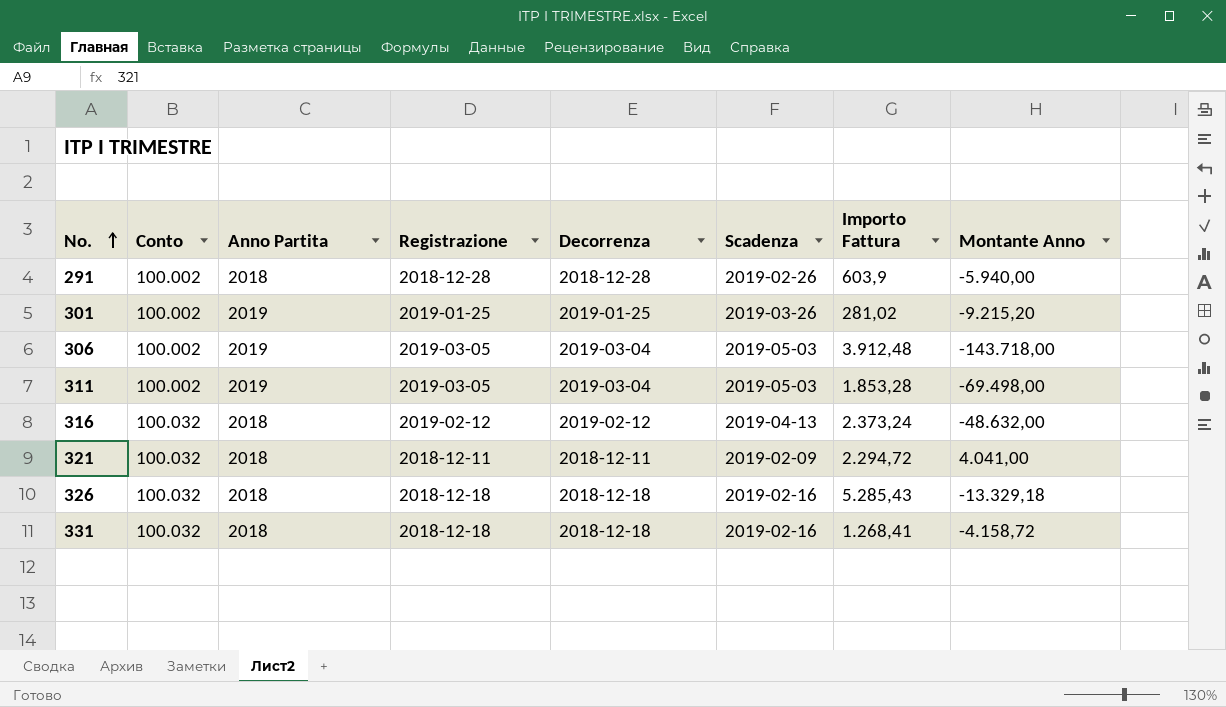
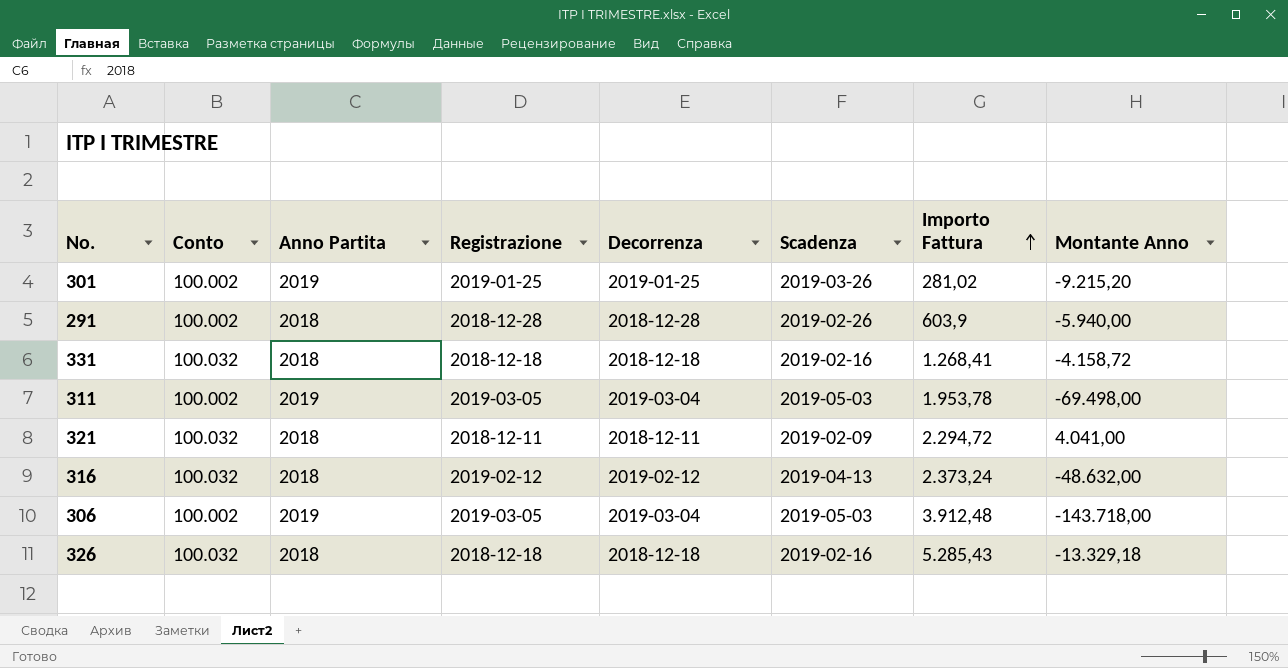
row order: No. ascending -> Importo Fattura ascending
311 | Importo Fattura: 1.853,28 -> 1.953,78

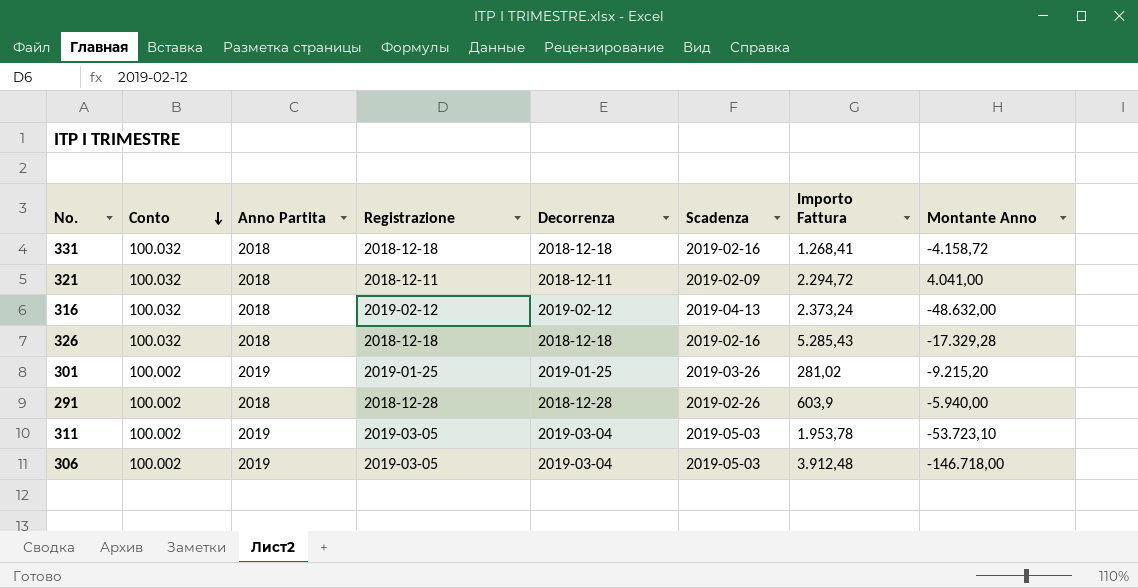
row order: Importo Fattura ascending -> Conto descending
326 | Montante Anno: -13.329,18 -> -17.329,28
311 | Montante Anno: -69.498,00 -> -53.723,10
306 | Montante Anno: -143.718,00 -> -146.718,00

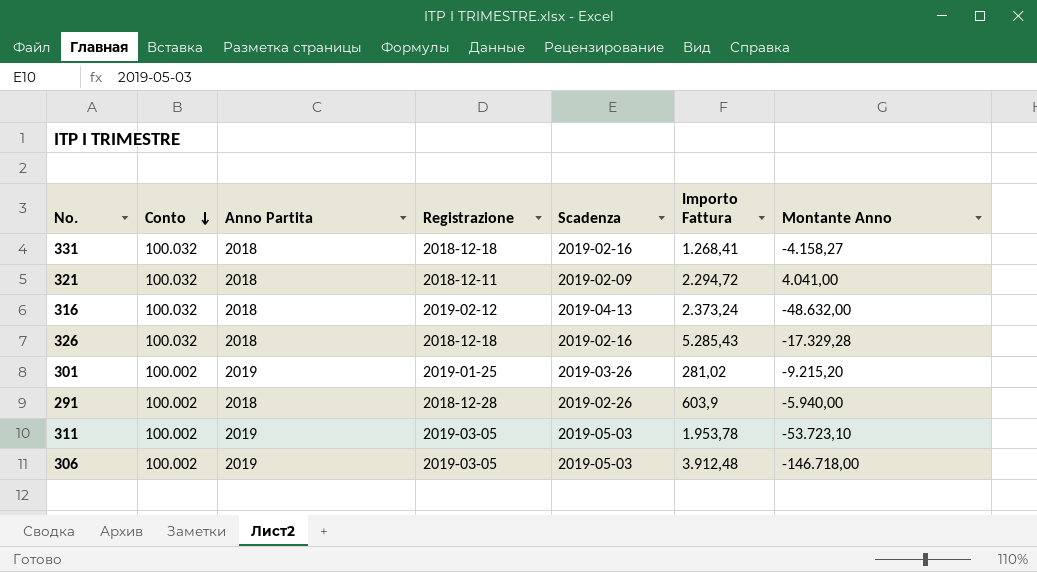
column Decorrenza | position: 5 -> none
331 | Montante Anno: -4.158,72 -> -4.158,27

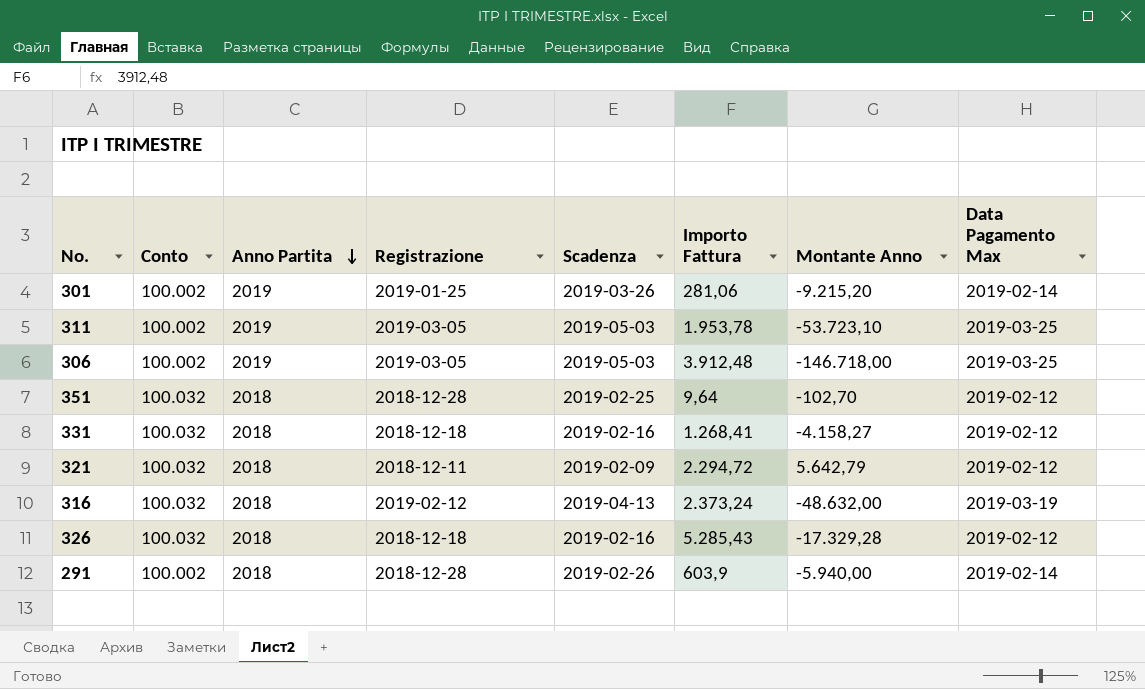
row order: Conto descending -> Anno Partita descending
column Data Pagamento Max | position: none -> 8
301 | Importo Fattura: 281,02 -> 281,06
row 351: none -> 100.032 | 2018 | 2018-12-28 | 2019-02-25 | 9,64 | -102,70 | 2019-02-12
321 | Montante Anno: 4.041,00 -> 5.642,79

